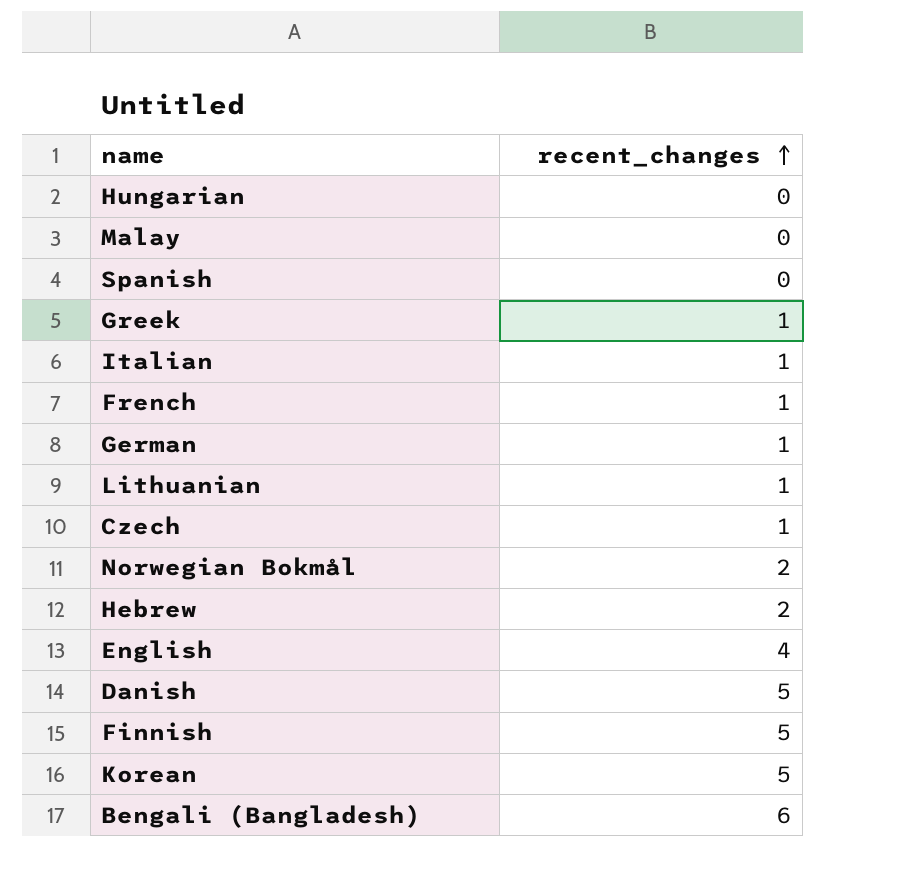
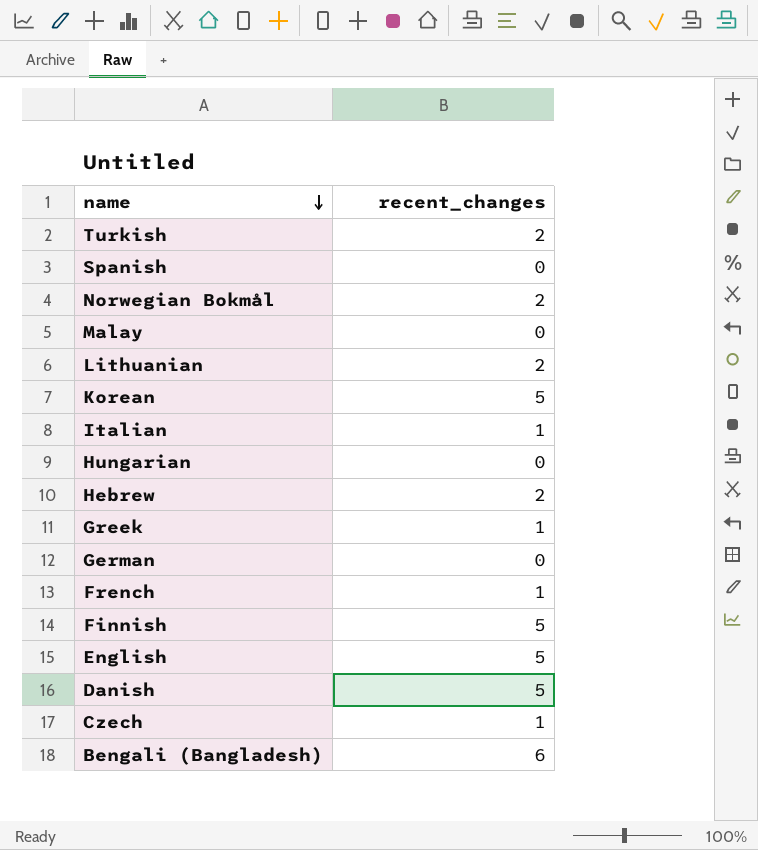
row order: recent_changes ascending -> name descending
row Turkish: none -> 2
Lithuanian | recent_changes: 1 -> 2
German | recent_changes: 1 -> 0
English | recent_changes: 4 -> 5

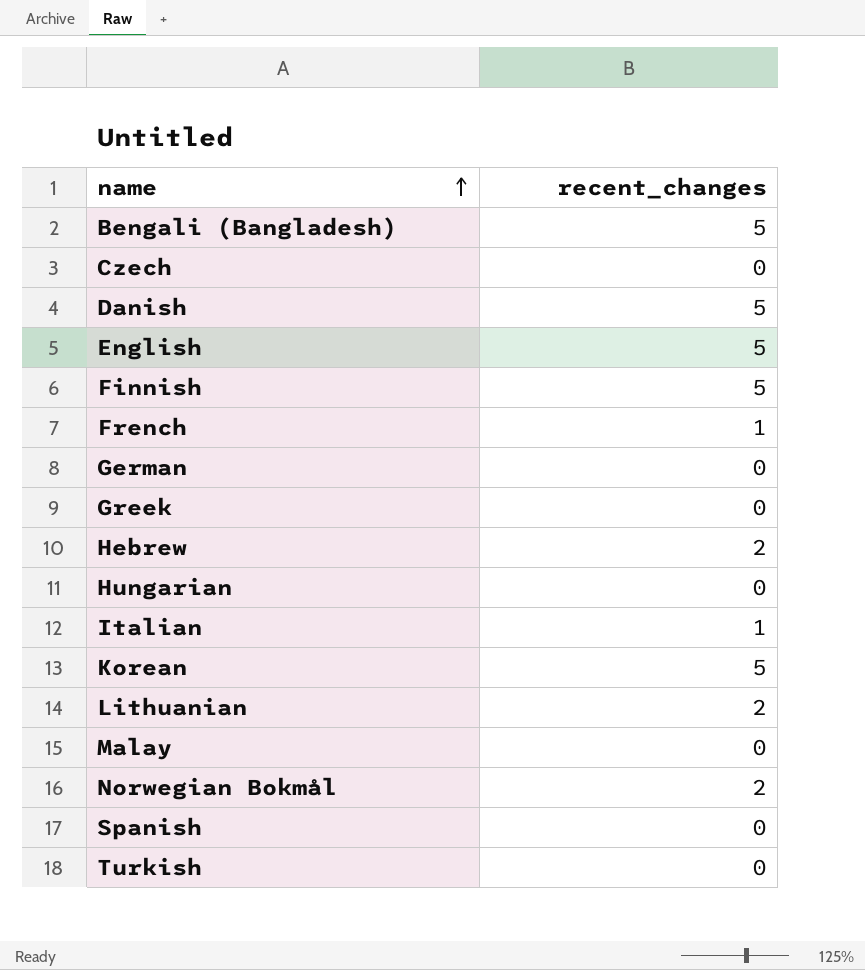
row order: name descending -> name ascending
Bengali (Bangladesh) | recent_changes: 6 -> 5
Czech | recent_changes: 1 -> 0
Greek | recent_changes: 1 -> 0
Turkish | recent_changes: 2 -> 0

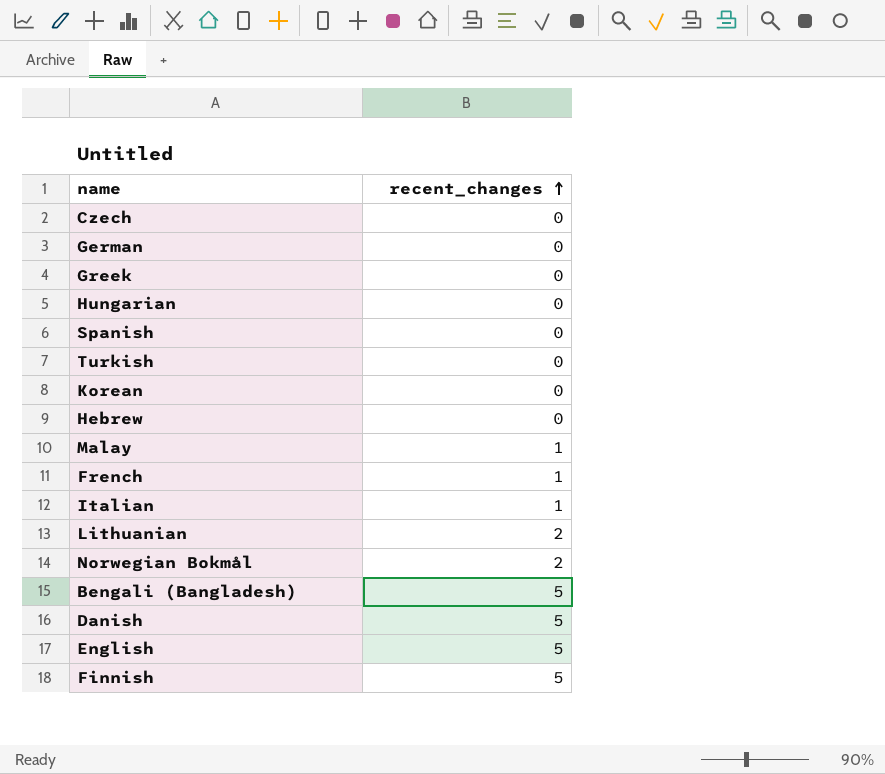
row order: name ascending -> recent_changes ascending
Korean | recent_changes: 5 -> 0
Hebrew | recent_changes: 2 -> 0
Malay | recent_changes: 0 -> 1

